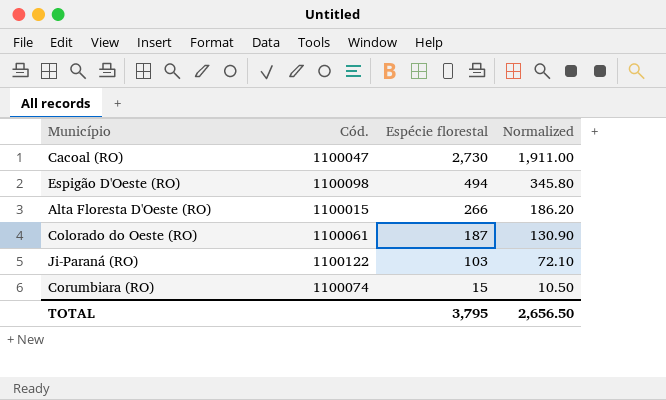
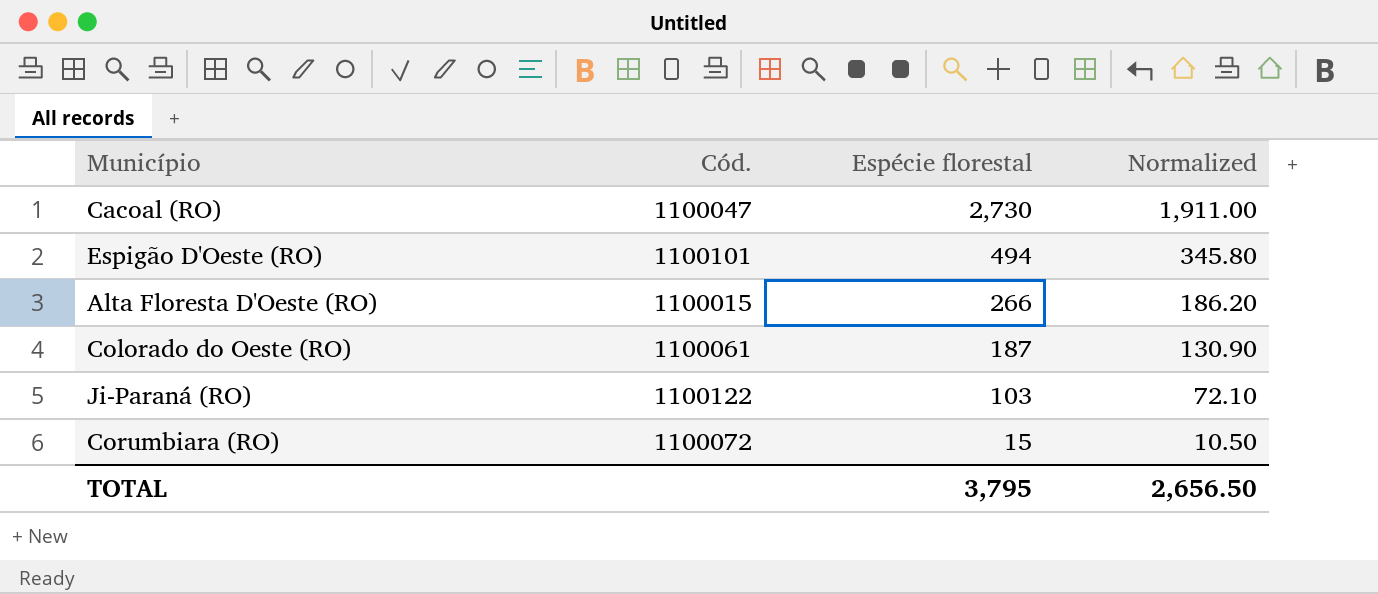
Espigão D'Oeste (RO) | Cód.: 1100098 -> 1100101
Corumbiara (RO) | Cód.: 1100074 -> 1100072

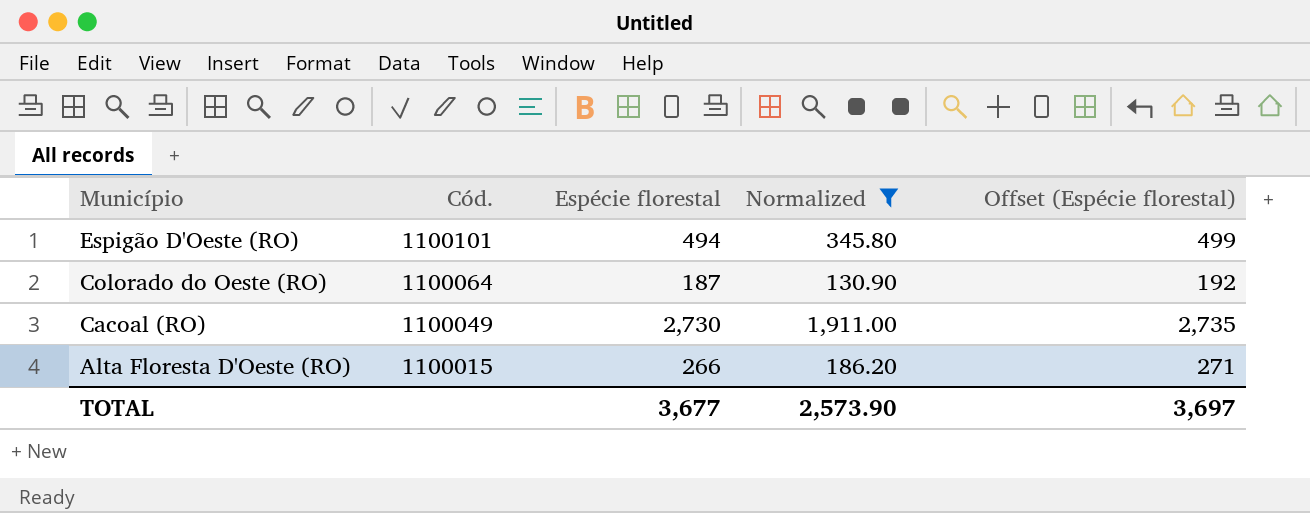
filter: none -> Normalized >= 130.90
row order: Espécie florestal descending -> Município descending
column Offset (Espécie florestal) | formula: none -> [Espécie florestal] + 5
Colorado do Oeste (RO) | Cód.: 1100061 -> 1100064
Cacoal (RO) | Cód.: 1100047 -> 1100049
TOTAL | Espécie florestal: 3,795 -> 3,677
TOTAL | Normalized: 2,656.50 -> 2,573.90

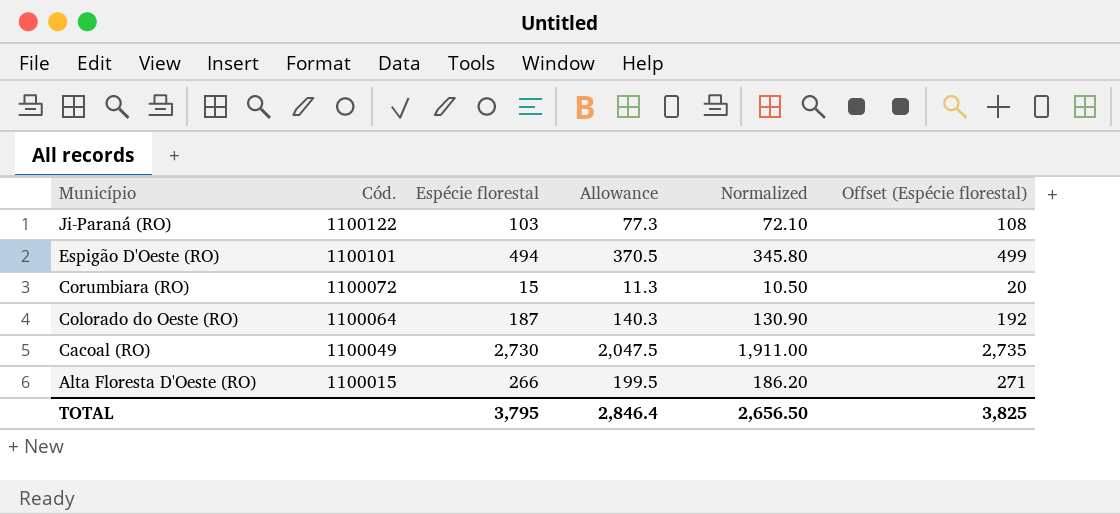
filter: Normalized >= 130.90 -> none
column Allowance | formula: none -> [Espécie florestal] * 0.75
TOTAL | Espécie florestal: 3,677 -> 3,795
TOTAL | Normalized: 2,573.90 -> 2,656.50
TOTAL | Offset (Espécie florestal): 3,697 -> 3,825

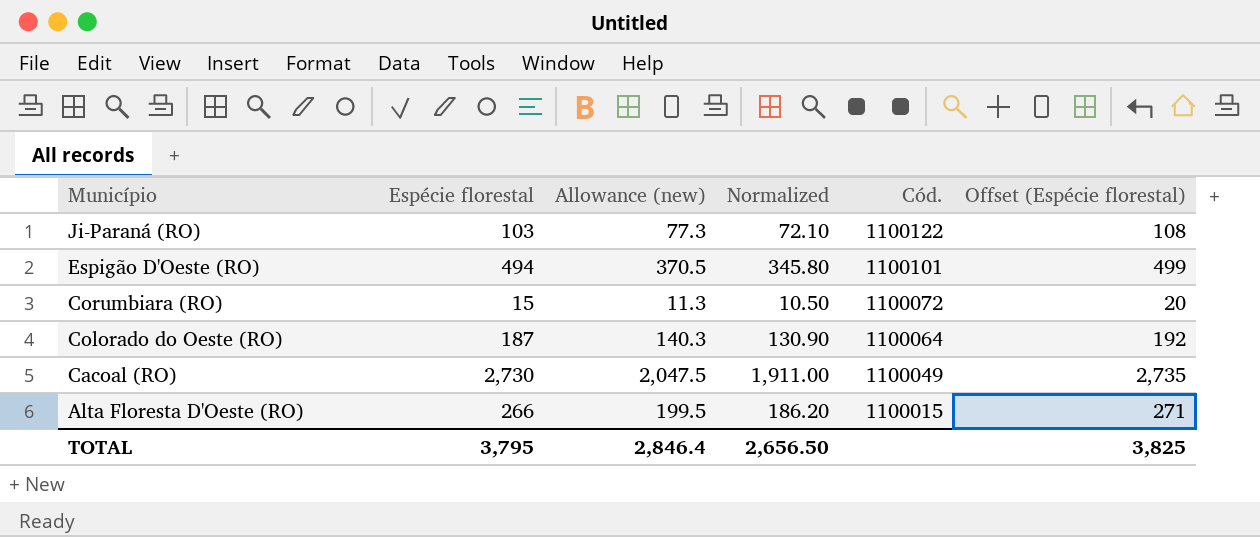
column name: Allowance -> Allowance (new)
column Cód. | position: 2 -> 5

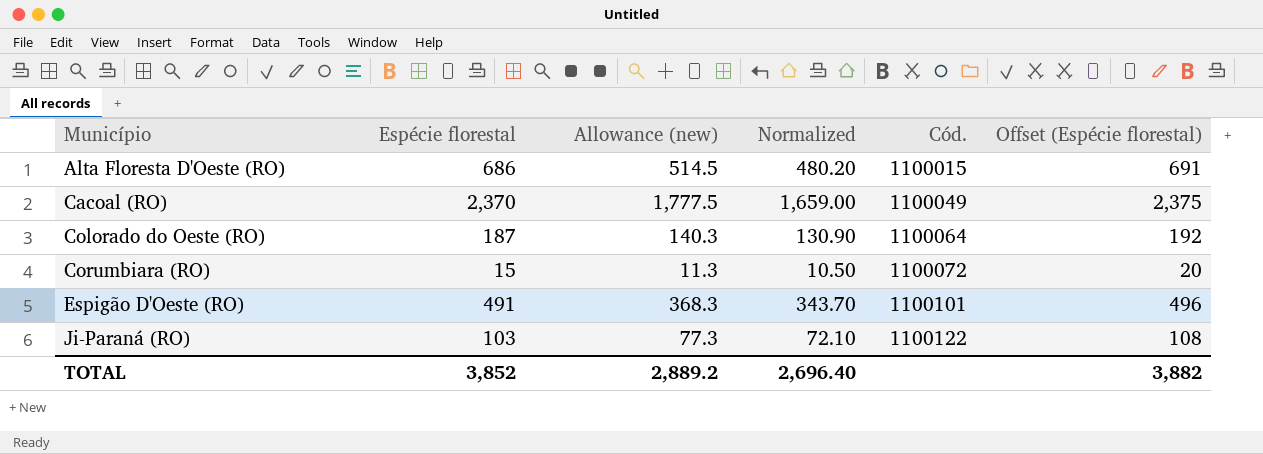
row order: Município descending -> Município ascending
Alta Floresta D'Oeste (RO) | Espécie florestal: 266 -> 686
Alta Floresta D'Oeste (RO) | Allowance (new): 199.5 -> 514.5
Alta Floresta D'Oeste (RO) | Normalized: 186.20 -> 480.20
Alta Floresta D'Oeste (RO) | Offset (Espécie florestal): 271 -> 691
Cacoal (RO) | Espécie florestal: 2,730 -> 2,370
Cacoal (RO) | Allowance (new): 2,047.5 -> 1,777.5
Cacoal (RO) | Normalized: 1,911.00 -> 1,659.00
Cacoal (RO) | Offset (Espécie florestal): 2,735 -> 2,375
Espigão D'Oeste (RO) | Espécie florestal: 494 -> 491
Espigão D'Oeste (RO) | Allowance (new): 370.5 -> 368.3
Espigão D'Oeste (RO) | Normalized: 345.80 -> 343.70
Espigão D'Oeste (RO) | Offset (Espécie florestal): 499 -> 496
TOTAL | Espécie florestal: 3,795 -> 3,852
TOTAL | Allowance (new): 2,846.4 -> 2,889.2
TOTAL | Normalized: 2,656.50 -> 2,696.40
TOTAL | Offset (Espécie florestal): 3,825 -> 3,882

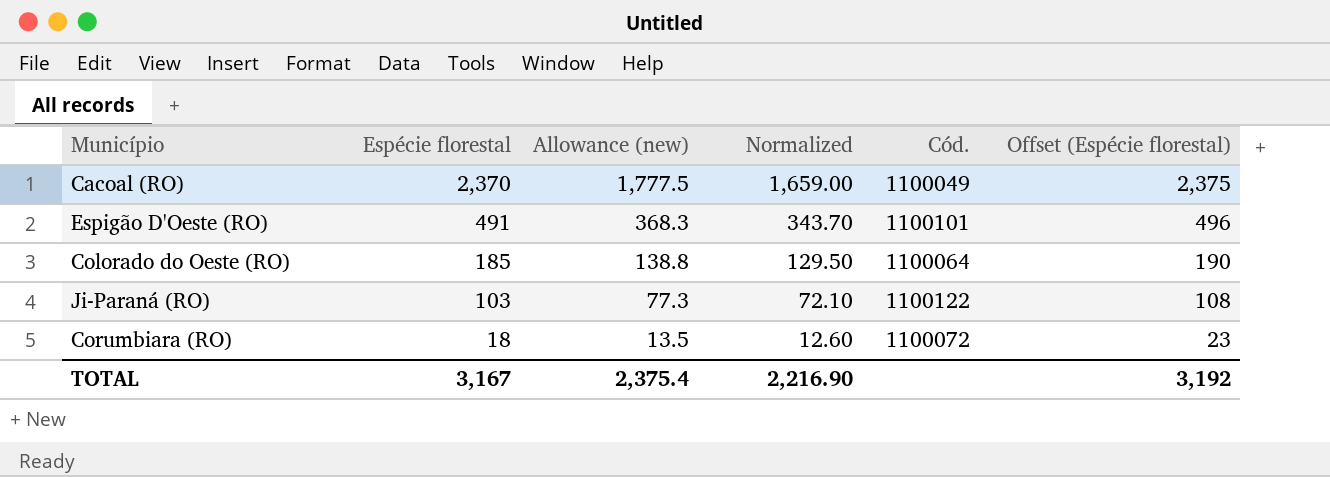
row order: Município ascending -> Espécie florestal descending
row Alta Floresta D'Oeste (RO): 686 | 514.5 | 480.20 | 1100015 | 691 -> none
Colorado do Oeste (RO) | Espécie florestal: 187 -> 185
Colorado do Oeste (RO) | Allowance (new): 140.3 -> 138.8
Colorado do Oeste (RO) | Normalized: 130.90 -> 129.50
Colorado do Oeste (RO) | Offset (Espécie florestal): 192 -> 190
Corumbiara (RO) | Espécie florestal: 15 -> 18
Corumbiara (RO) | Allowance (new): 11.3 -> 13.5
Corumbiara (RO) | Normalized: 10.50 -> 12.60
Corumbiara (RO) | Offset (Espécie florestal): 20 -> 23
TOTAL | Espécie florestal: 3,852 -> 3,167
TOTAL | Allowance (new): 2,889.2 -> 2,375.4
TOTAL | Normalized: 2,696.40 -> 2,216.90
TOTAL | Offset (Espécie florestal): 3,882 -> 3,192

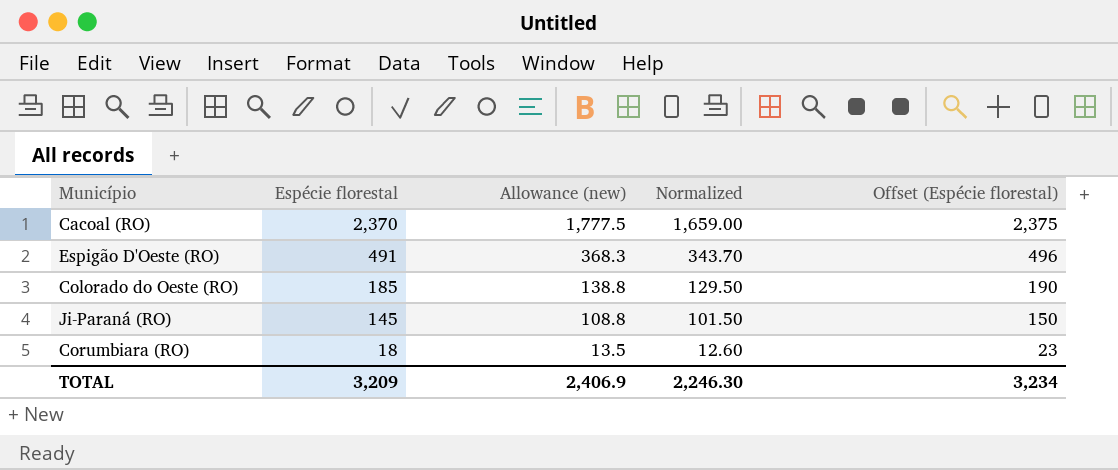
column Cód. | position: 5 -> none
Ji-Paraná (RO) | Espécie florestal: 103 -> 145
Ji-Paraná (RO) | Allowance (new): 77.3 -> 108.8
Ji-Paraná (RO) | Normalized: 72.10 -> 101.50
Ji-Paraná (RO) | Offset (Espécie florestal): 108 -> 150
TOTAL | Espécie florestal: 3,167 -> 3,209
TOTAL | Allowance (new): 2,375.4 -> 2,406.9
TOTAL | Normalized: 2,216.90 -> 2,246.30
TOTAL | Offset (Espécie florestal): 3,192 -> 3,234

